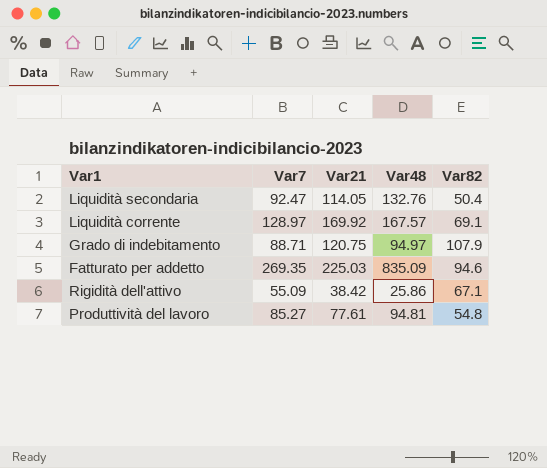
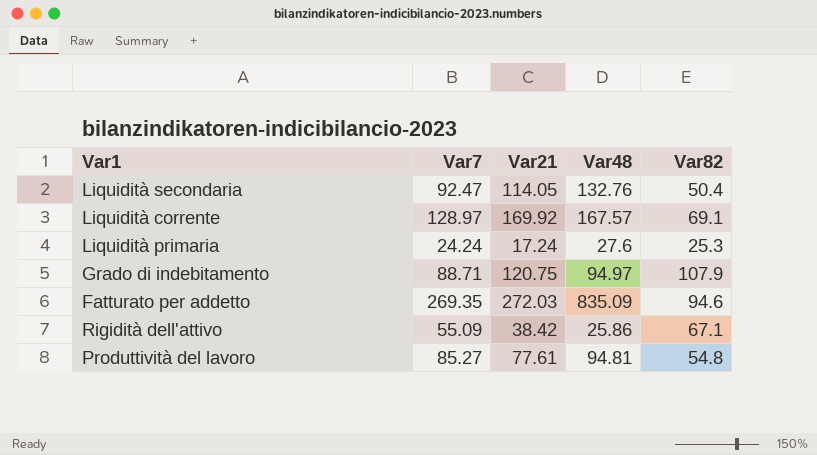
row Liquidità primaria: none -> 24.24 | 17.24 | 27.6 | 25.3
Fatturato per addetto | Var21: 225.03 -> 272.03

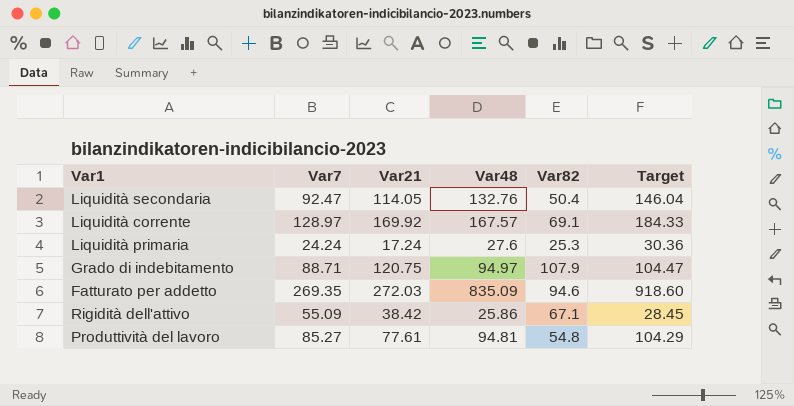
column Target | formula: none -> [Var48] * 1.1

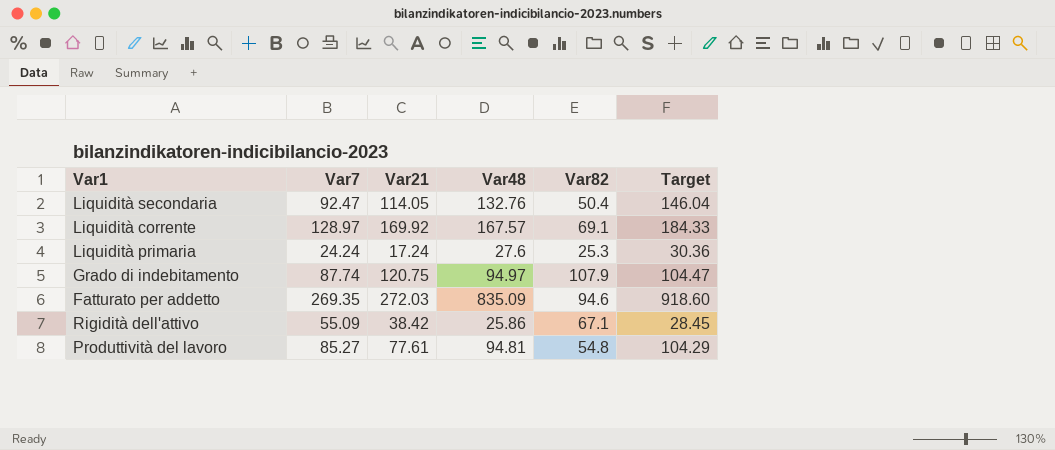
Grado di indebitamento | Var7: 88.71 -> 87.74

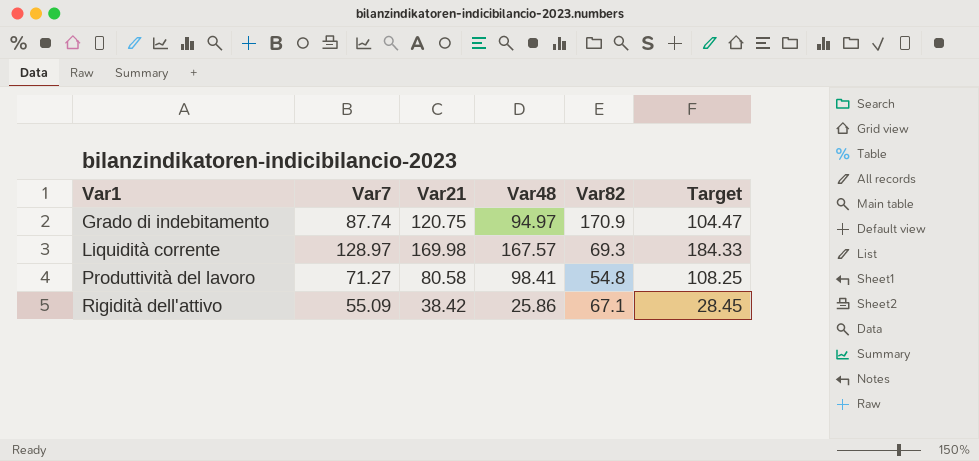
row order: none -> Var1 ascending
row Liquidità secondaria: 92.47 | 114.05 | 132.76 | 50.4 | 146.04 -> none
row Liquidità primaria: 24.24 | 17.24 | 27.6 | 25.3 | 30.36 -> none
row Fatturato per addetto: 269.35 | 272.03 | 835.09 | 94.6 | 918.60 -> none
Grado di indebitamento | Var82: 107.9 -> 170.9
Liquidità corrente | Var21: 169.92 -> 169.98
Liquidità corrente | Var82: 69.1 -> 69.3
Produttività del lavoro | Var7: 85.27 -> 71.27
Produttività del lavoro | Var21: 77.61 -> 80.58
Produttività del lavoro | Var48: 94.81 -> 98.41
Produttività del lavoro | Target: 104.29 -> 108.25

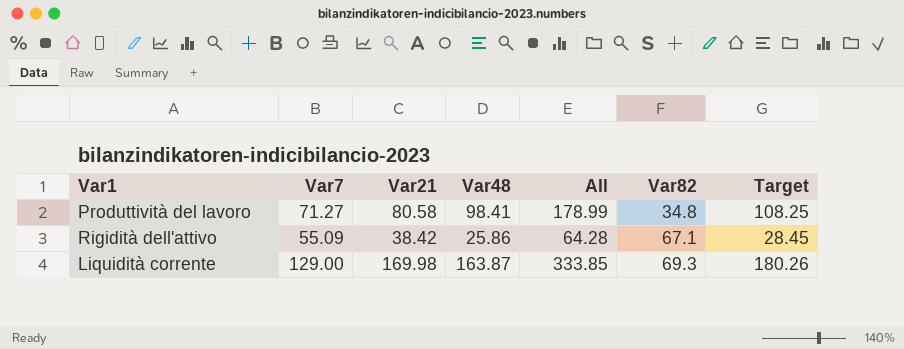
row order: Var1 ascending -> Var82 ascending
column All | formula: none -> [Var21] + [Var48]
row Grado di indebitamento: 87.74 | 120.75 | 94.97 | 170.9 | 104.47 -> none
Produttività del lavoro | Var82: 54.8 -> 34.8
Liquidità corrente | Var7: 128.97 -> 129.00
Liquidità corrente | Var48: 167.57 -> 163.87
Liquidità corrente | Target: 184.33 -> 180.26

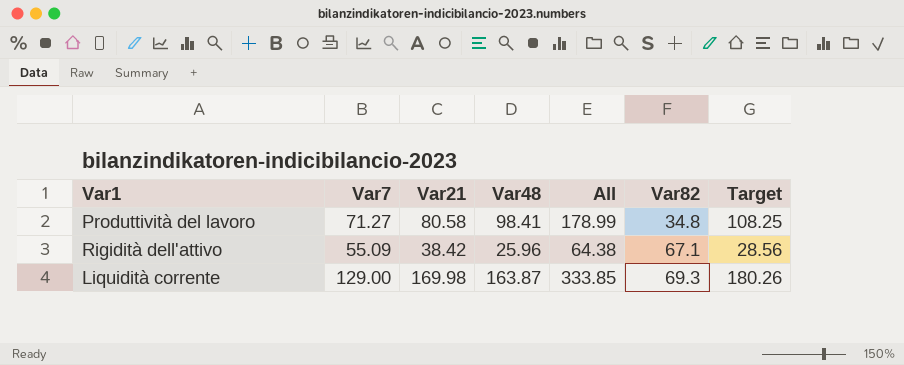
Rigidità dell'attivo | Var48: 25.86 -> 25.96
Rigidità dell'attivo | All: 64.28 -> 64.38
Rigidità dell'attivo | Target: 28.45 -> 28.56

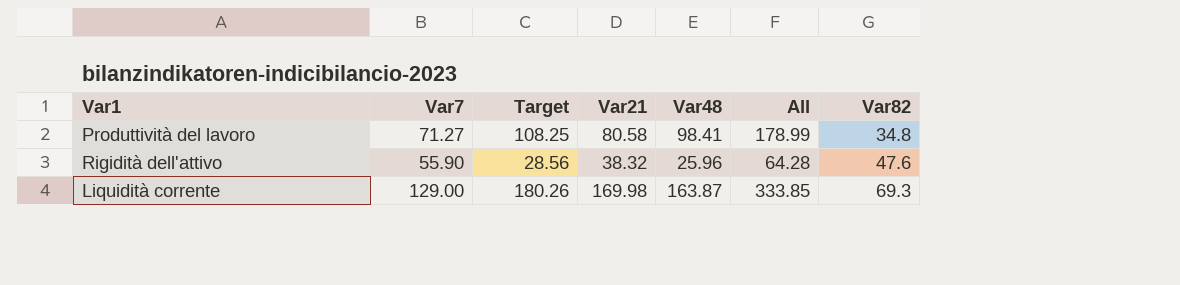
column Target | position: 7 -> 3
Rigidità dell'attivo | Var7: 55.09 -> 55.90
Rigidità dell'attivo | Var21: 38.42 -> 38.32
Rigidità dell'attivo | All: 64.38 -> 64.28
Rigidità dell'attivo | Var82: 67.1 -> 47.6

